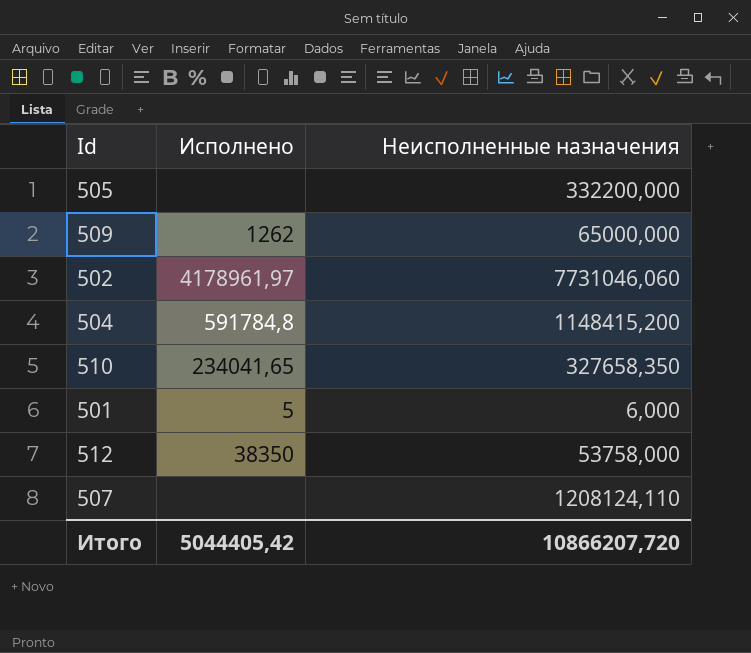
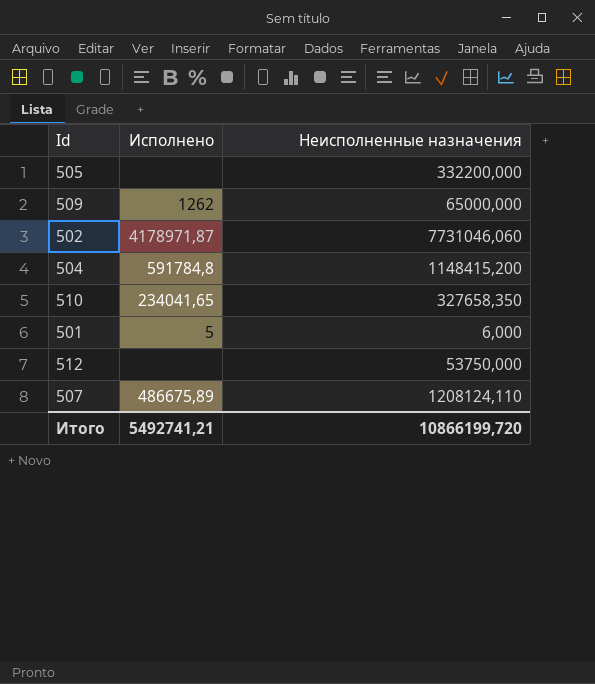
502 | Исполнено: 4178961,97 -> 4178971,87
512 | Исполнено: 38350 -> none
512 | Неисполненные назначения: 53758,000 -> 53750,000
507 | Исполнено: none -> 486675,89
Итого | Исполнено: 5044405,42 -> 5492741,21
Итого | Неисполненные назначения: 10866207,720 -> 10866199,720

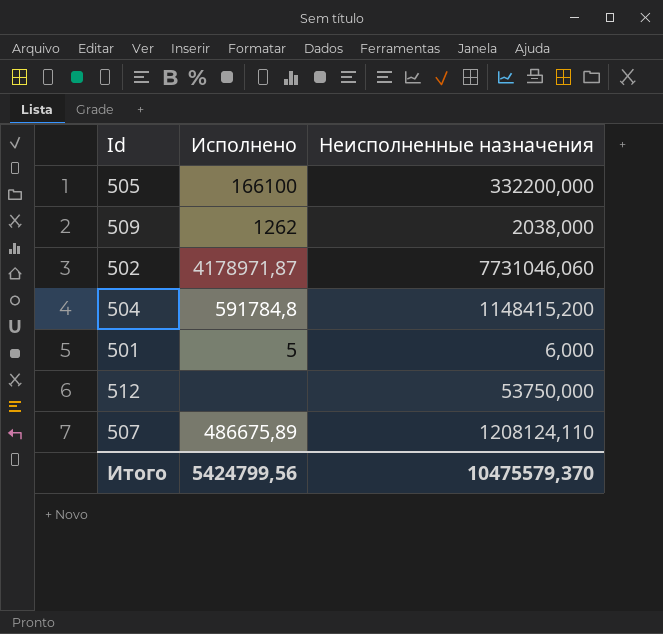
row 510: 234041,65 | 327658,350 -> none
505 | Исполнено: none -> 166100
509 | Неисполненные назначения: 65000,000 -> 2038,000
Итого | Исполнено: 5492741,21 -> 5424799,56
Итого | Неисполненные назначения: 10866199,720 -> 10475579,370

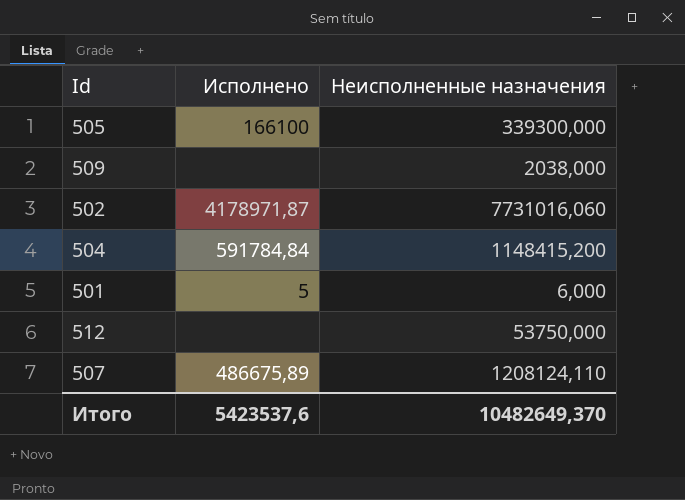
505 | Неисполненные назначения: 332200,000 -> 339300,000
509 | Исполнено: 1262 -> none
502 | Неисполненные назначения: 7731046,060 -> 7731016,060
504 | Исполнено: 591784,8 -> 591784,84
Итого | Исполнено: 5424799,56 -> 5423537,6
Итого | Неисполненные назначения: 10475579,370 -> 10482649,370

